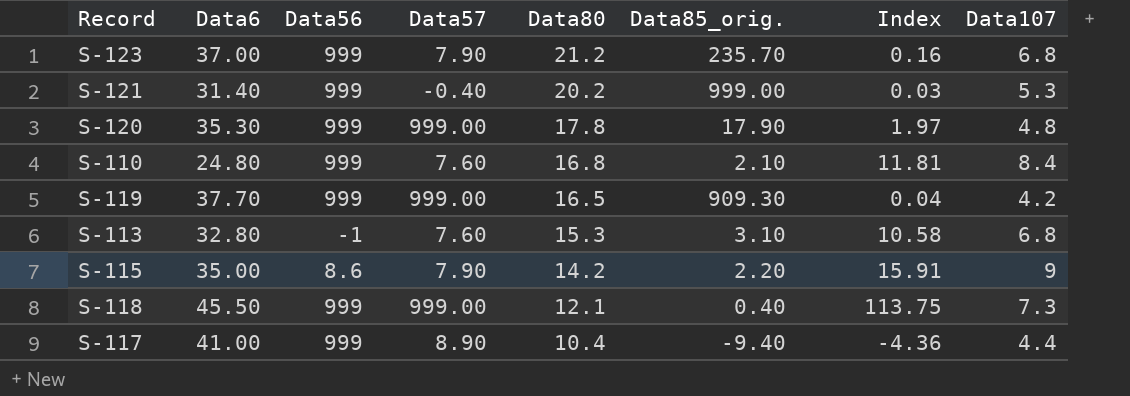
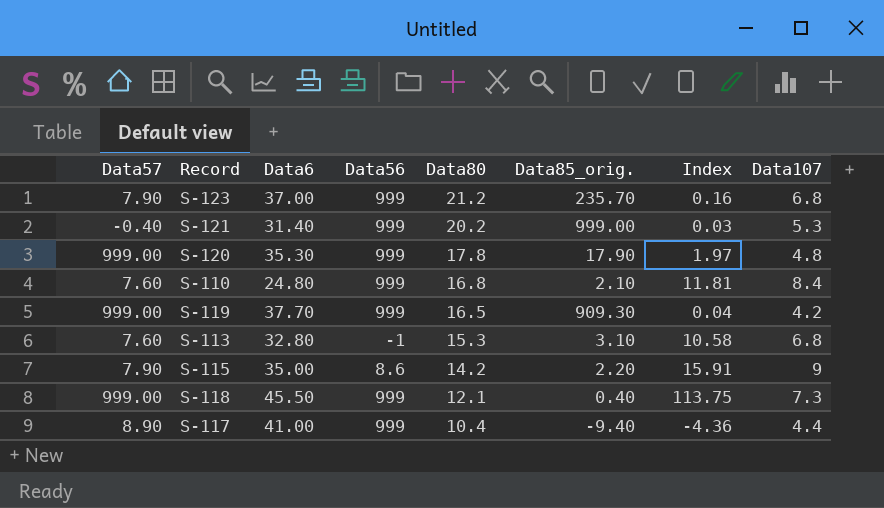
column Data57 | position: 4 -> 1

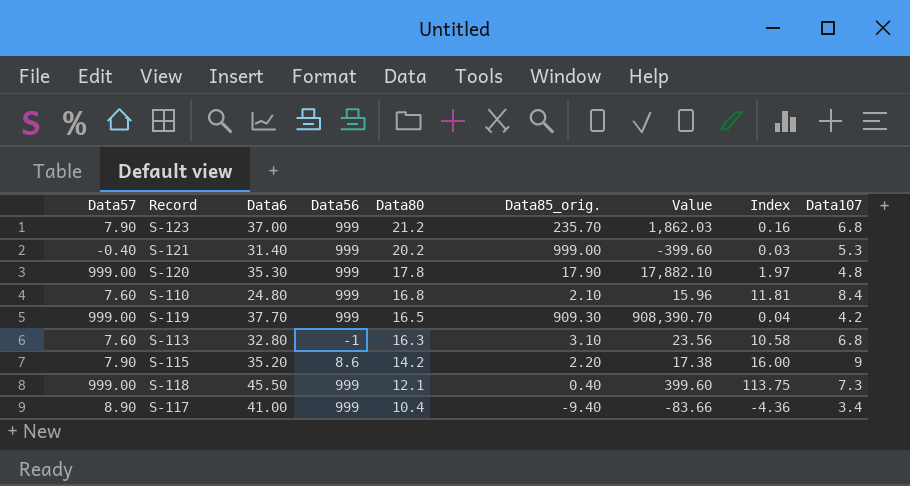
column Value | formula: none -> [Data57] * [Data85_orig.]
S-113 | Data80: 15.3 -> 16.3
S-115 | Data6: 35.00 -> 35.20
S-115 | Index: 15.91 -> 16.00
S-117 | Data107: 4.4 -> 3.4

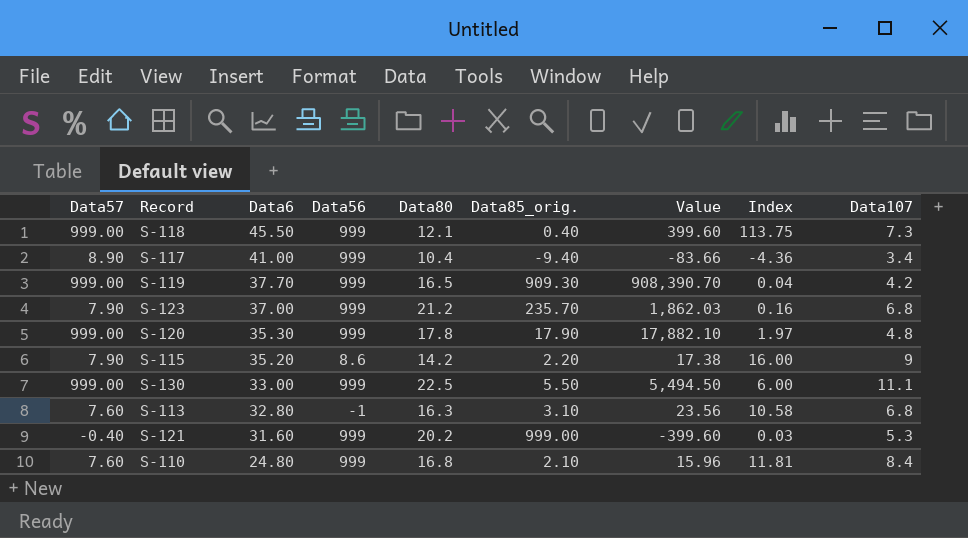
row order: Data80 descending -> Data6 descending
row S-130: none -> 999.00 | 33.00 | 999 | 22.5 | 5.50 | 5,494.50 | 6.00 | 11.1
S-121 | Data6: 31.40 -> 31.60

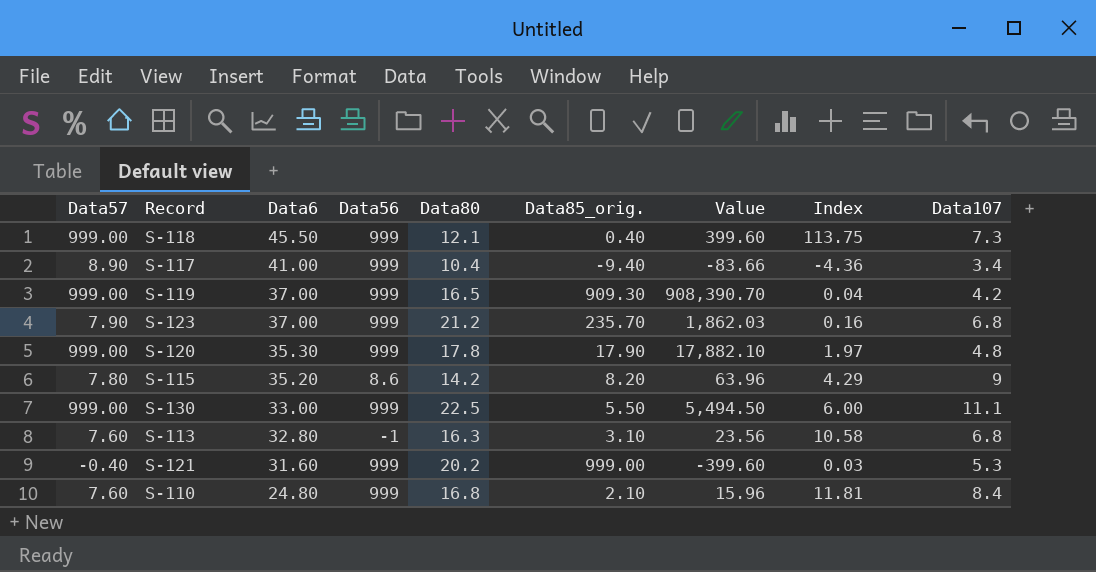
S-119 | Data6: 37.70 -> 37.00
S-115 | Data57: 7.90 -> 7.80
S-115 | Data85_orig.: 2.20 -> 8.20
S-115 | Value: 17.38 -> 63.96
S-115 | Index: 16.00 -> 4.29

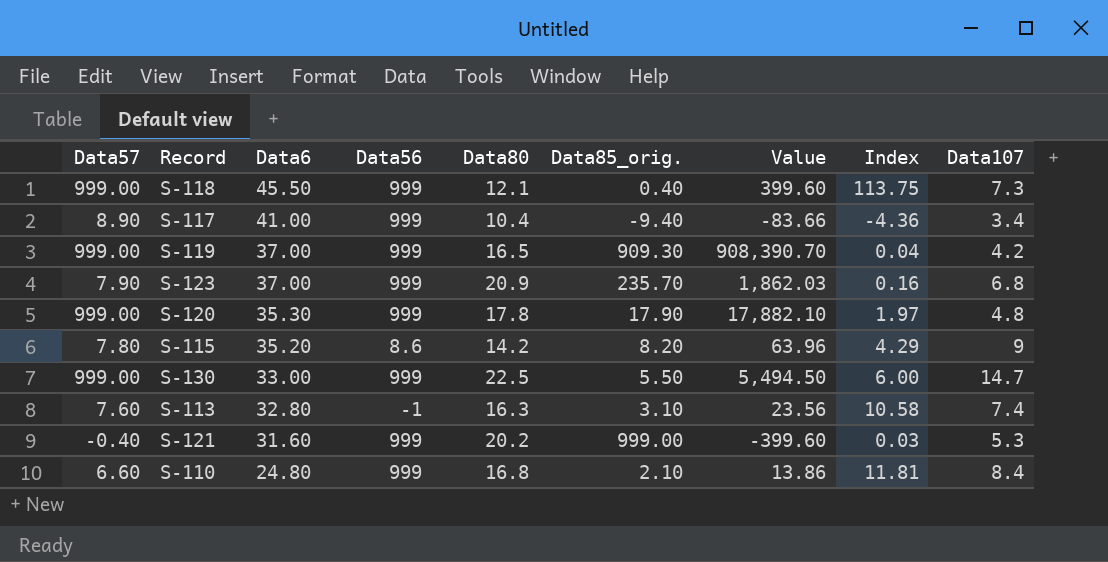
S-123 | Data80: 21.2 -> 20.9
S-130 | Data107: 11.1 -> 14.7
S-113 | Data107: 6.8 -> 7.4
S-110 | Data57: 7.60 -> 6.60
S-110 | Value: 15.96 -> 13.86

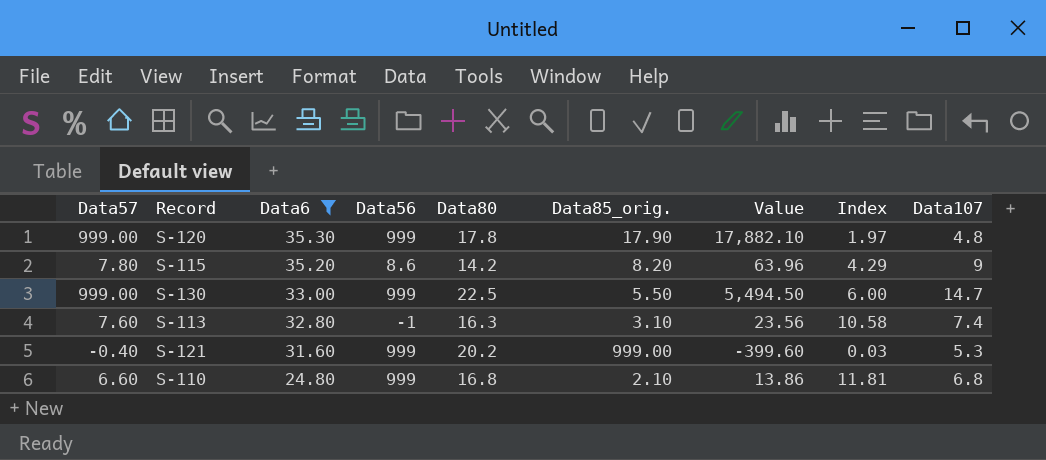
filter: none -> Data6 <= 35.30
S-110 | Data107: 8.4 -> 6.8

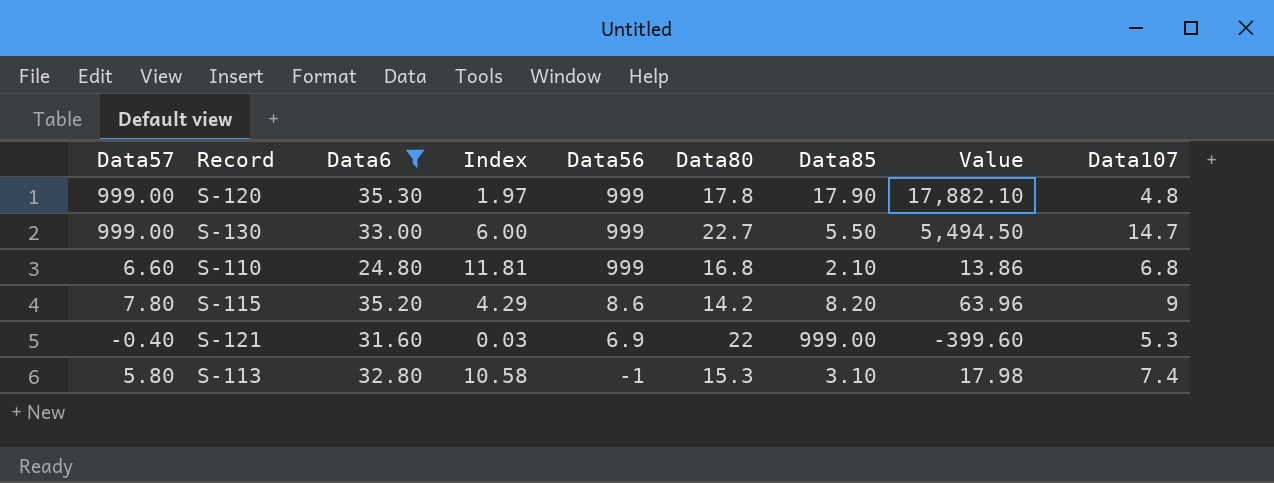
row order: Data6 descending -> Data56 descending
column Index | position: 8 -> 4
column name: Data85_orig. -> Data85
S-130 | Data80: 22.5 -> 22.7
S-121 | Data56: 999 -> 6.9
S-121 | Data80: 20.2 -> 22
S-113 | Data57: 7.60 -> 5.80
S-113 | Data80: 16.3 -> 15.3
S-113 | Value: 23.56 -> 17.98

